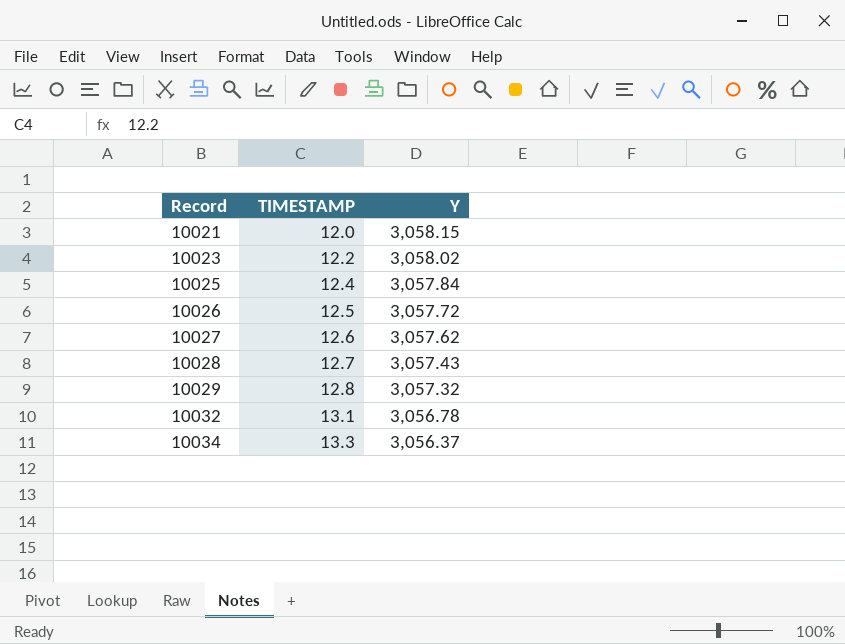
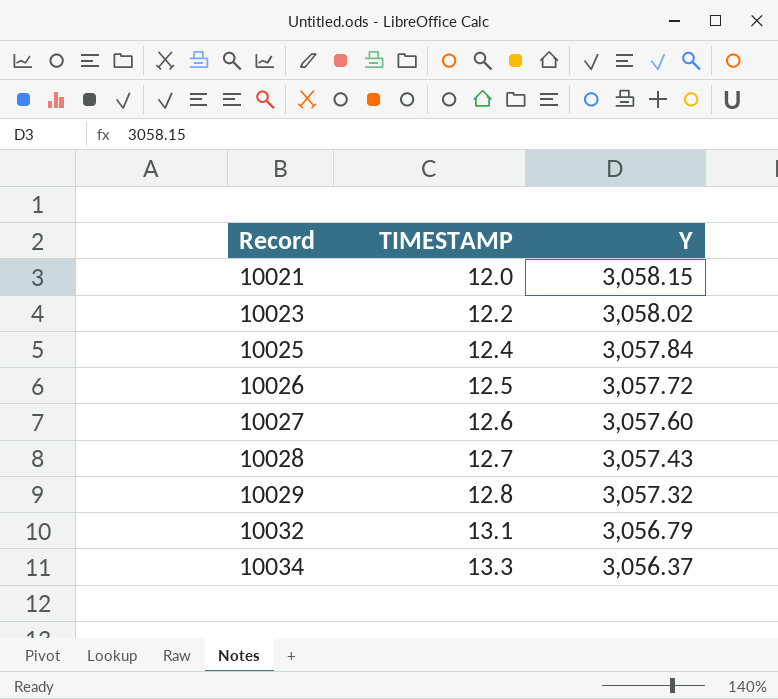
10027 | Y: 3,057.62 -> 3,057.60
10032 | Y: 3,056.78 -> 3,056.79

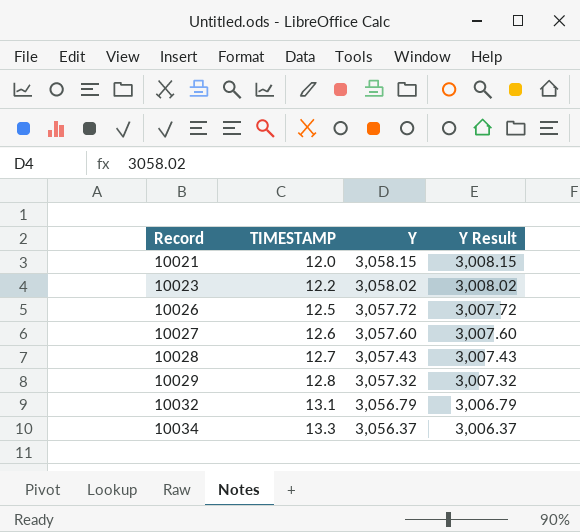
column Y Result | formula: none -> [Y] - 50
row 10025: 12.4 | 3,057.84 -> none

